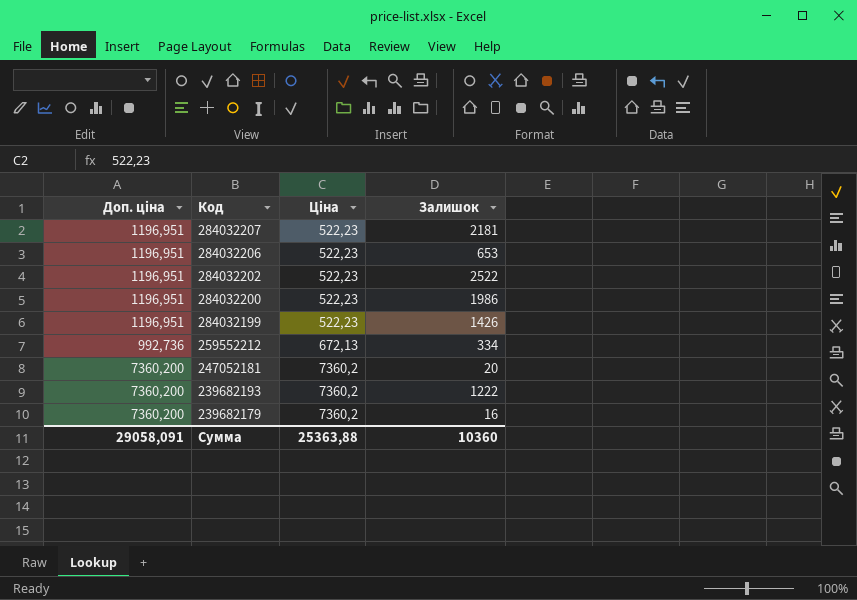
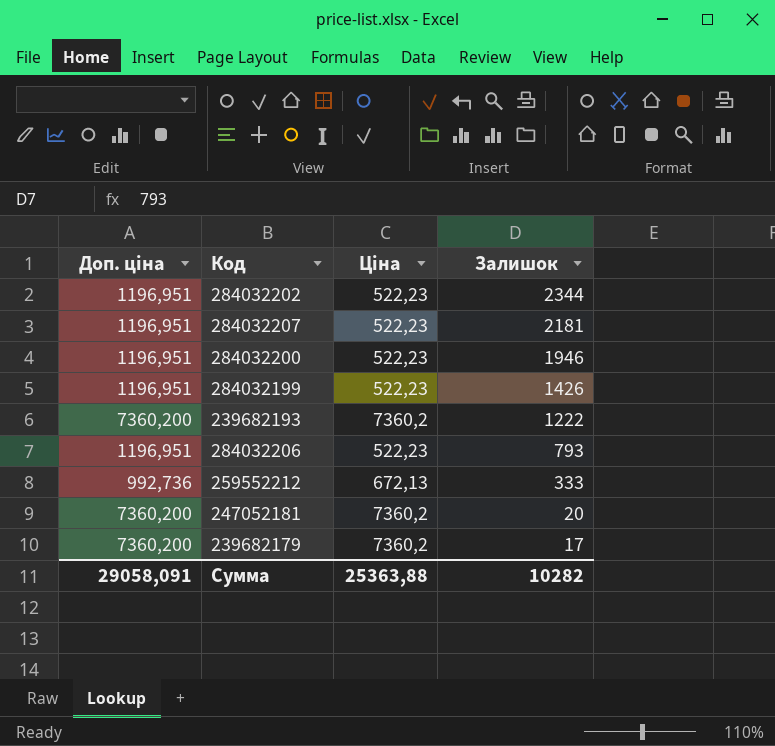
row order: Код descending -> Залишок descending
284032202 | Залишок: 2522 -> 2344
284032200 | Залишок: 1986 -> 1946
284032206 | Залишок: 653 -> 793
259552212 | Залишок: 334 -> 333
239682179 | Залишок: 16 -> 17
Сумма | Залишок: 10360 -> 10282

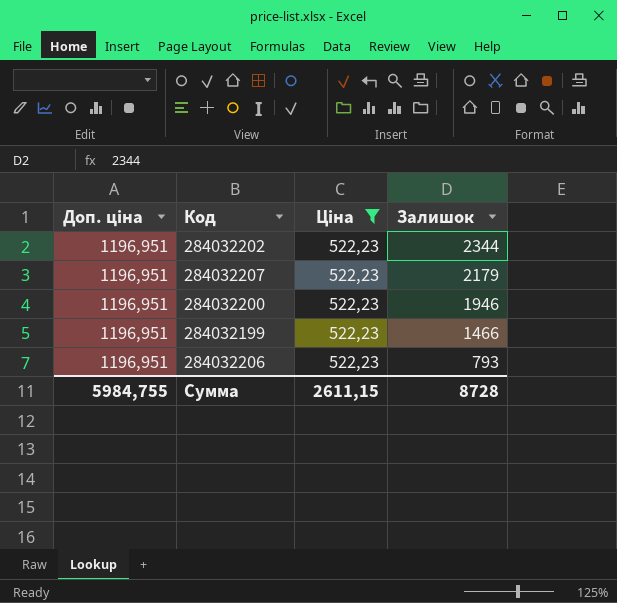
filter: none -> Ціна = 522,23
284032207 | Залишок: 2181 -> 2179
284032199 | Залишок: 1426 -> 1466
Сумма | Доп. ціна: 29058,091 -> 5984,755
Сумма | Ціна: 25363,88 -> 2611,15
Сумма | Залишок: 10282 -> 8728

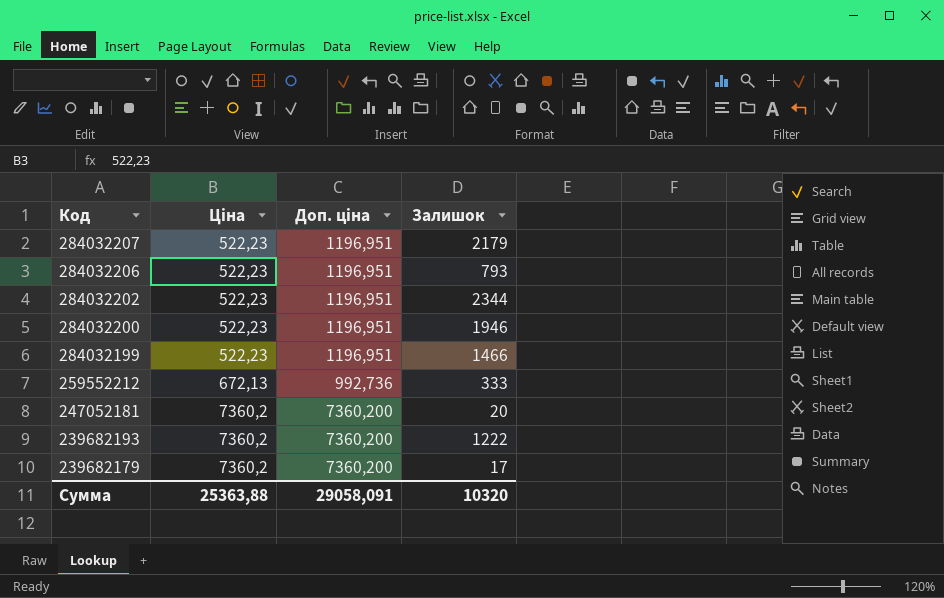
filter: Ціна = 522,23 -> none
row order: Залишок descending -> Код descending
column Доп. ціна | position: 1 -> 3
Сумма | Ціна: 2611,15 -> 25363,88
Сумма | Доп. ціна: 5984,755 -> 29058,091
Сумма | Залишок: 8728 -> 10320

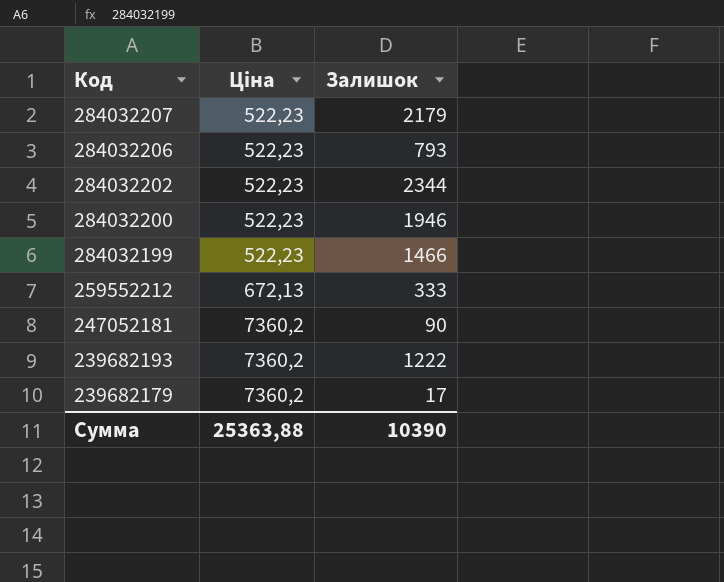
column Доп. ціна | position: 3 -> none
247052181 | Залишок: 20 -> 90
Сумма | Залишок: 10320 -> 10390

